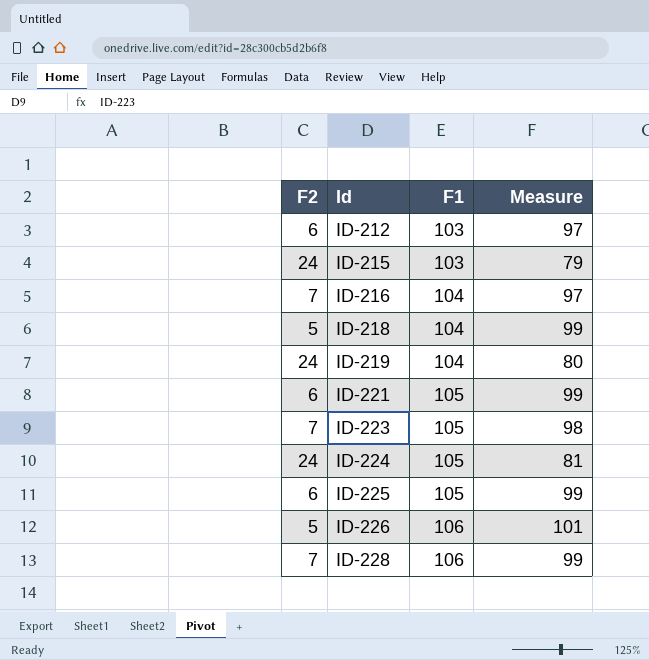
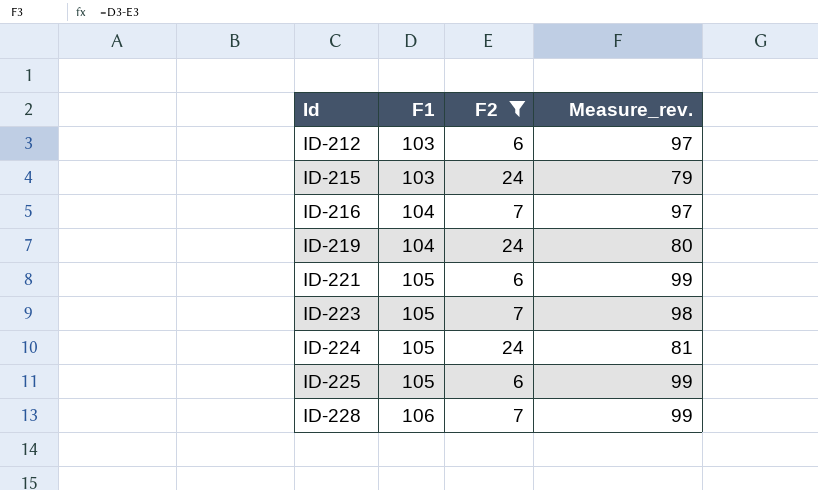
filter: none -> F2 != 5
column F2 | position: 1 -> 3
column name: Measure -> Measure_rev.

